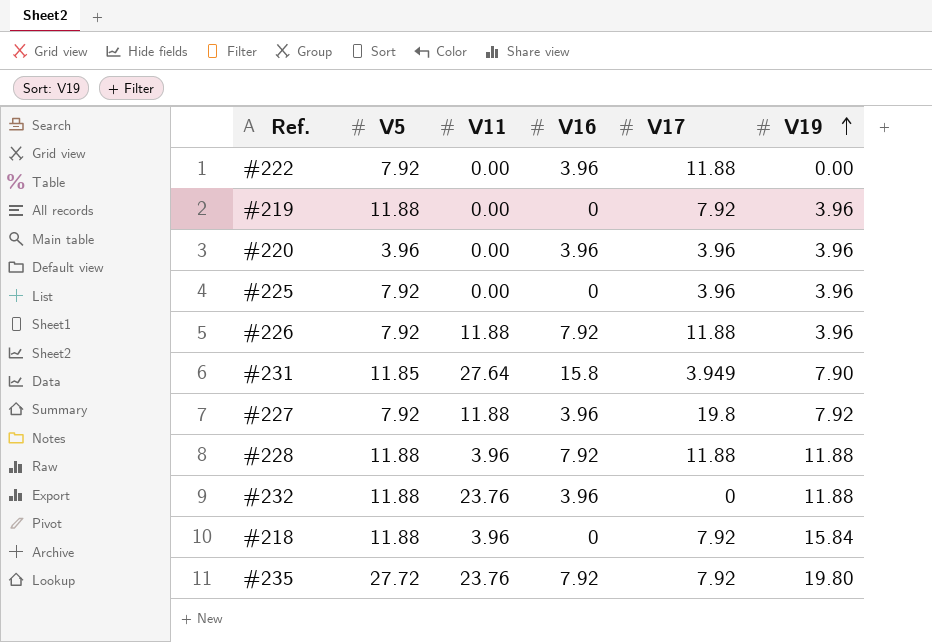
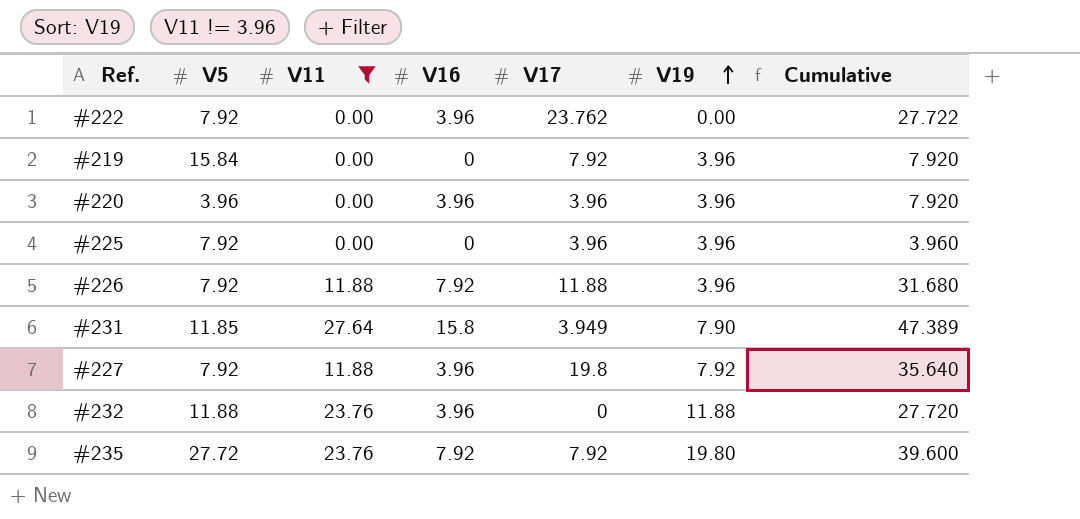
filter: none -> V11 != 3.96
column Cumulative | formula: none -> [V11] + [V16] + [V17]
#222 | V17: 11.88 -> 23.762
#219 | V5: 11.88 -> 15.84

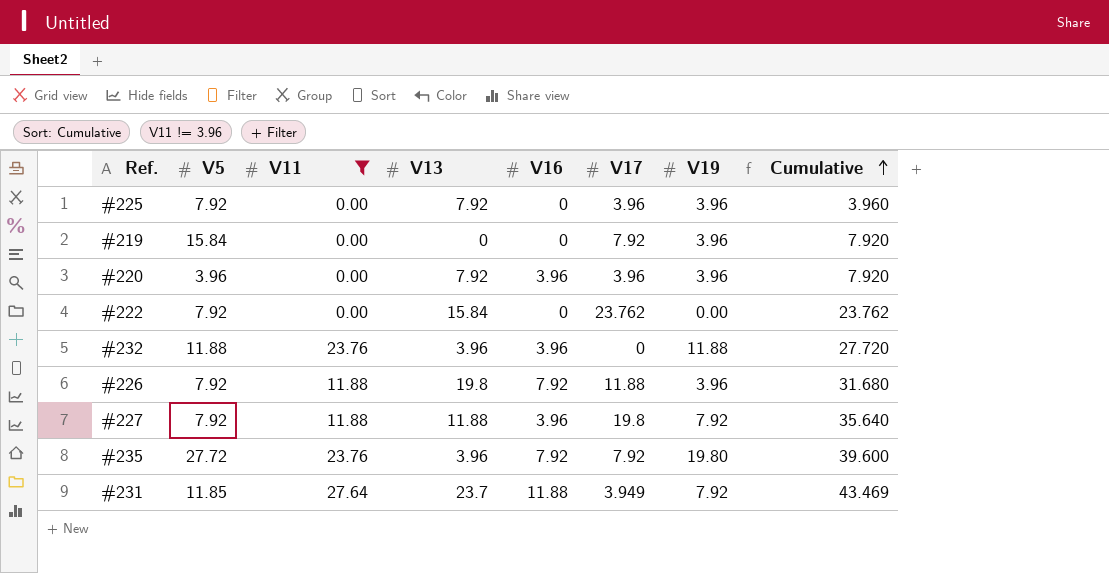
row order: V19 ascending -> Cumulative ascending
column V13 | position: none -> 4
#222 | V16: 3.96 -> 0
#222 | Cumulative: 27.722 -> 23.762
#231 | V16: 15.8 -> 11.88
#231 | V19: 7.90 -> 7.92
#231 | Cumulative: 47.389 -> 43.469

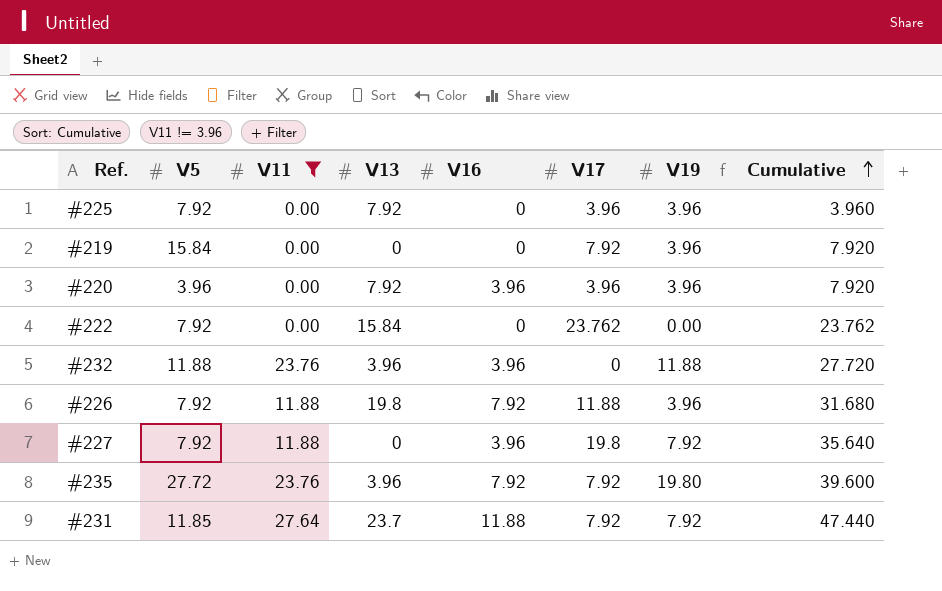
#227 | V13: 11.88 -> 0
#231 | V17: 3.949 -> 7.92
#231 | Cumulative: 43.469 -> 47.440

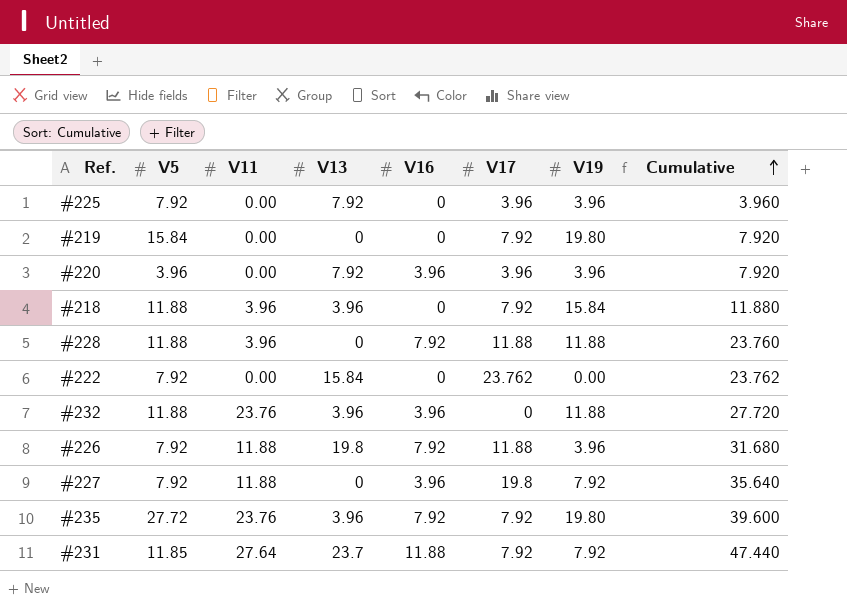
filter: V11 != 3.96 -> none
#219 | V19: 3.96 -> 19.80

